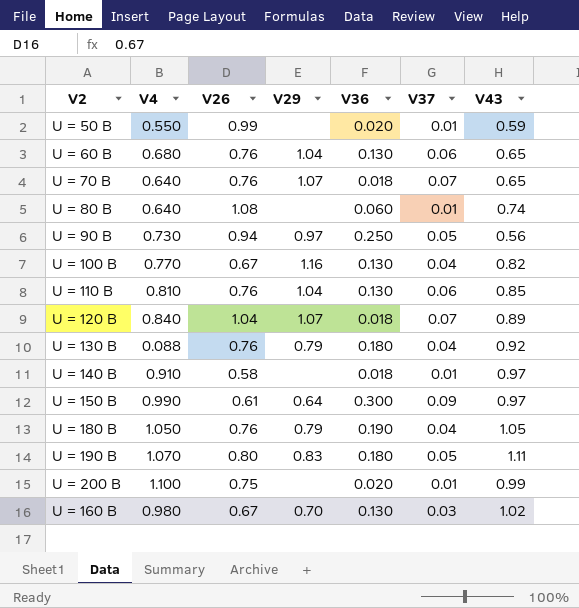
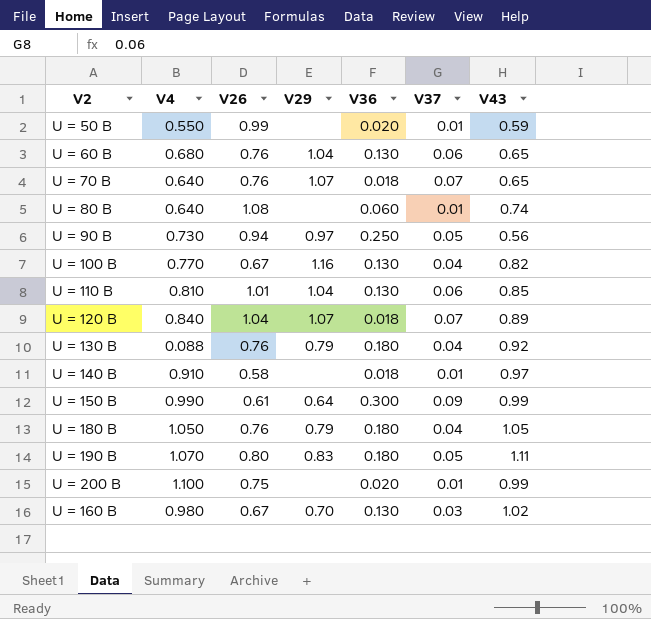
U = 110 В | V26: 0.76 -> 1.01
U = 150 В | V43: 0.97 -> 0.99
U = 180 В | V36: 0.190 -> 0.180

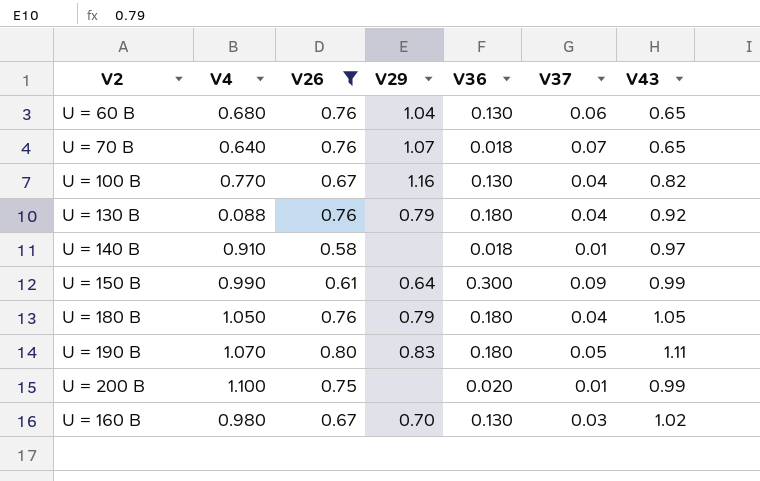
filter: none -> V26 <= 0.80

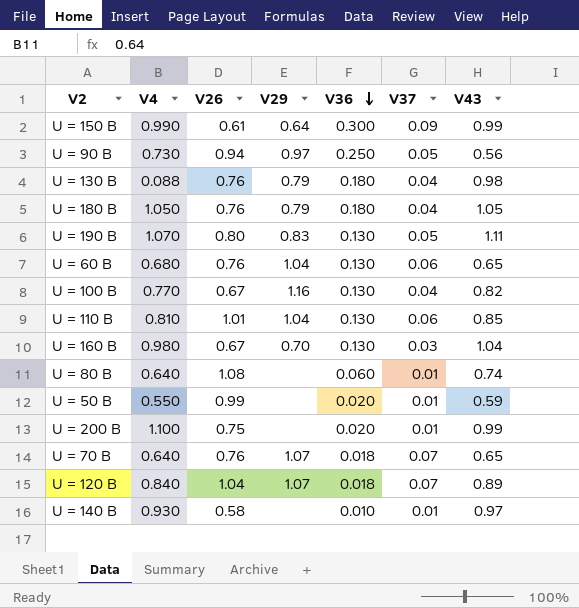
filter: V26 <= 0.80 -> none
row order: none -> V36 descending
U = 130 В | V43: 0.92 -> 0.98
U = 190 В | V36: 0.180 -> 0.130
U = 160 В | V43: 1.02 -> 1.04
U = 140 В | V4: 0.910 -> 0.930
U = 140 В | V36: 0.018 -> 0.010

